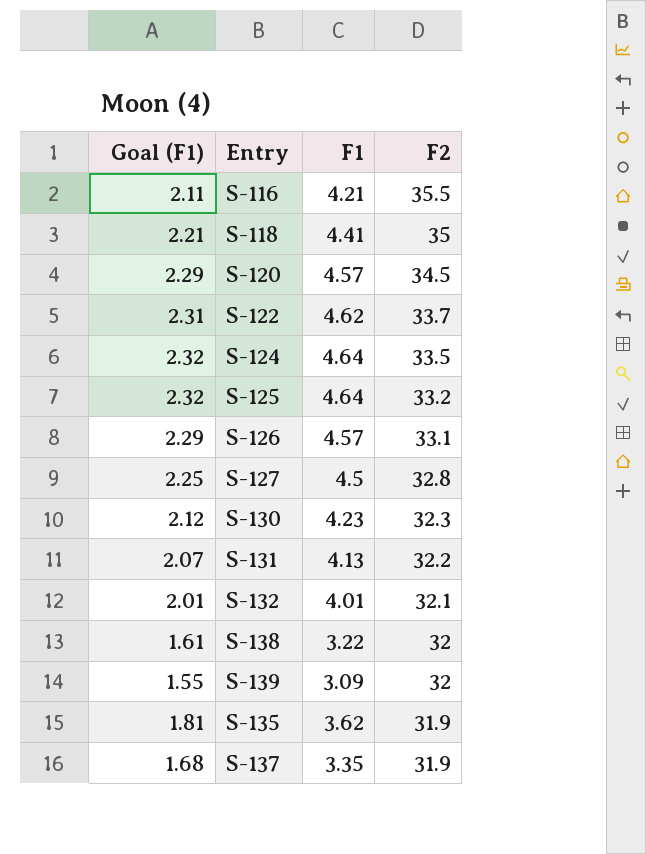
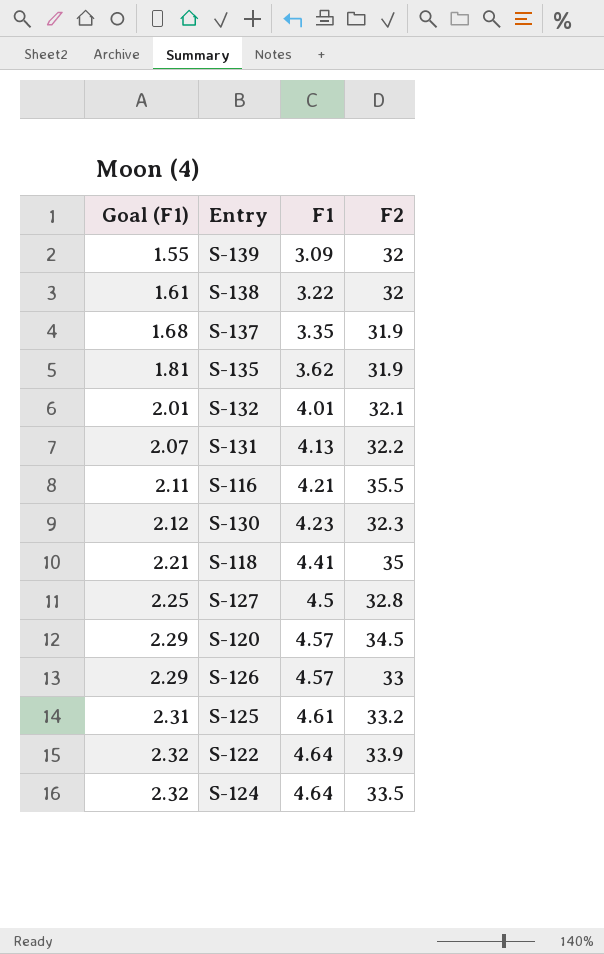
row order: F2 descending -> Goal (F1) ascending
S-126 | F2: 33.1 -> 33
S-125 | Goal (F1): 2.32 -> 2.31
S-125 | F1: 4.64 -> 4.61
S-122 | Goal (F1): 2.31 -> 2.32
S-122 | F1: 4.62 -> 4.64
S-122 | F2: 33.7 -> 33.9

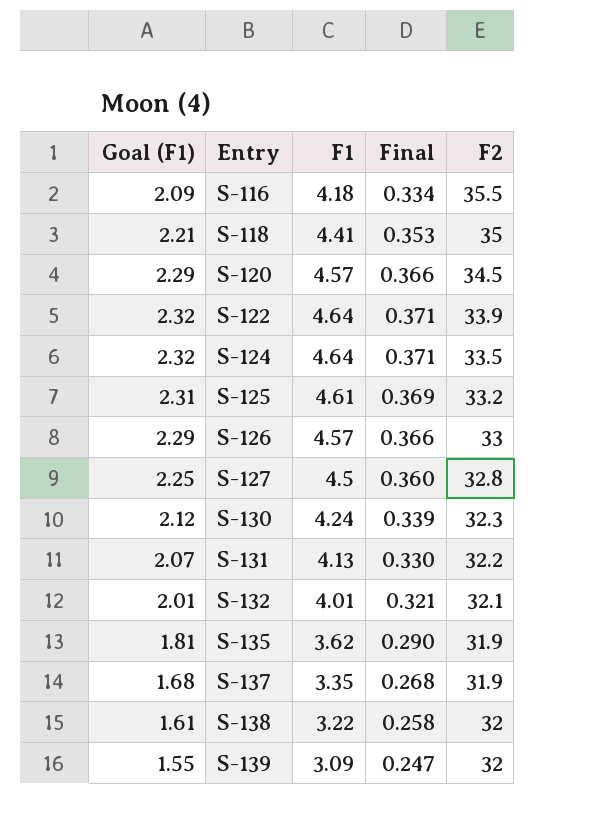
row order: Goal (F1) ascending -> Entry ascending
column Final | formula: none -> [F1] * 0.08
S-116 | Goal (F1): 2.11 -> 2.09
S-116 | F1: 4.21 -> 4.18
S-130 | F1: 4.23 -> 4.24

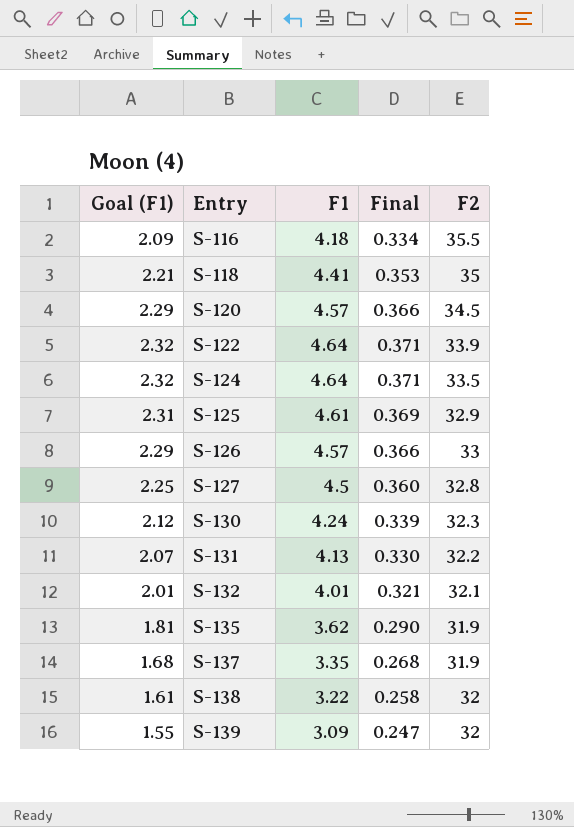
S-125 | F2: 33.2 -> 32.9

